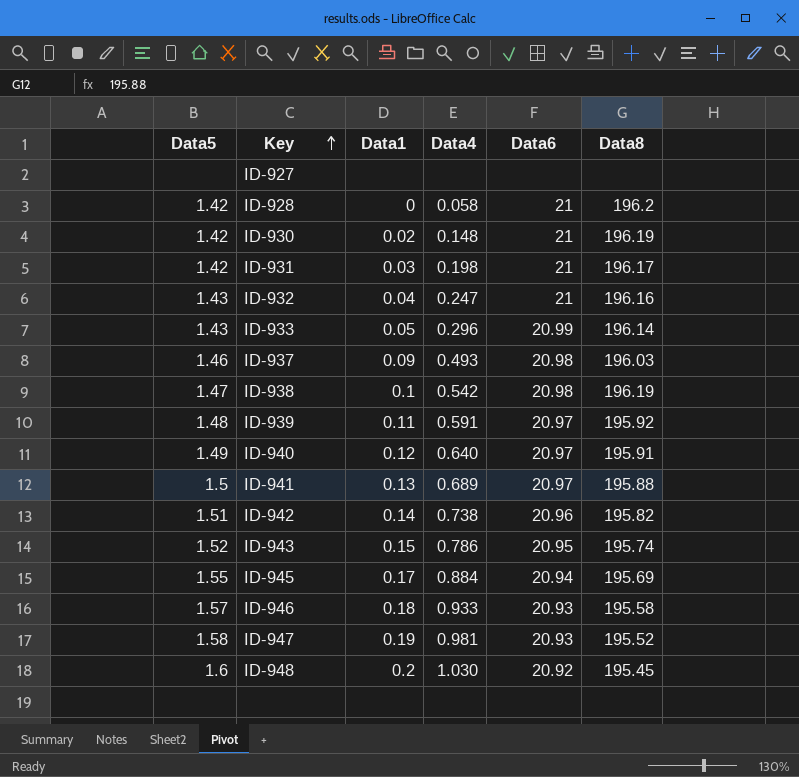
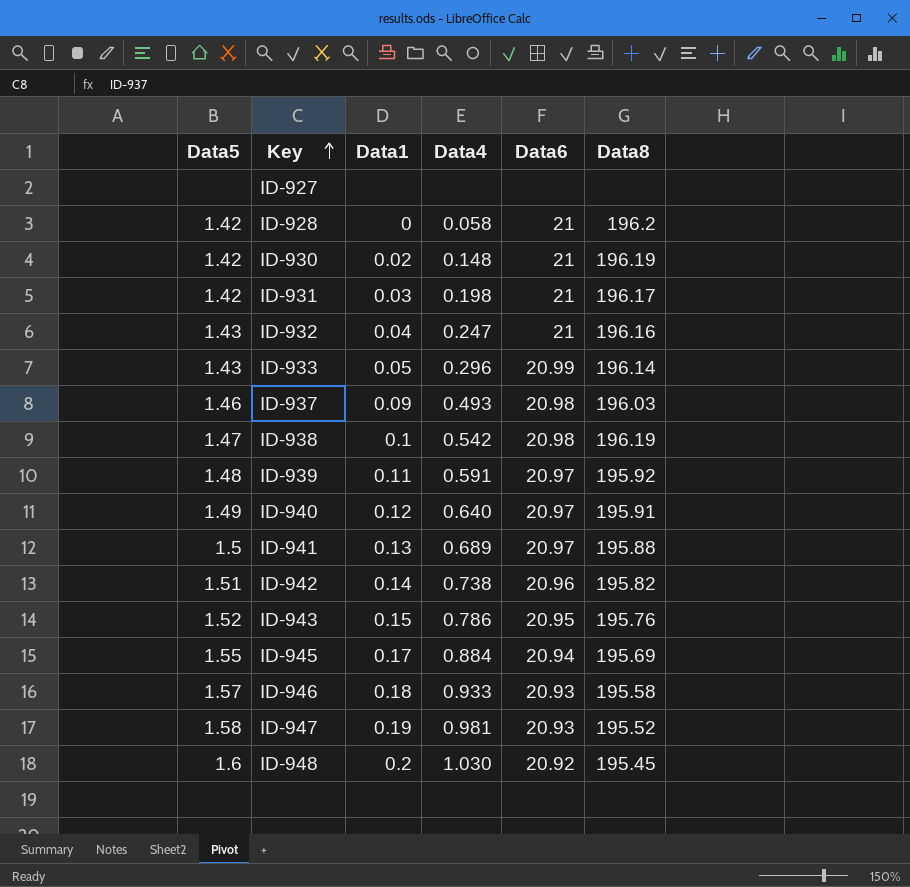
ID-943 | Data8: 195.74 -> 195.76

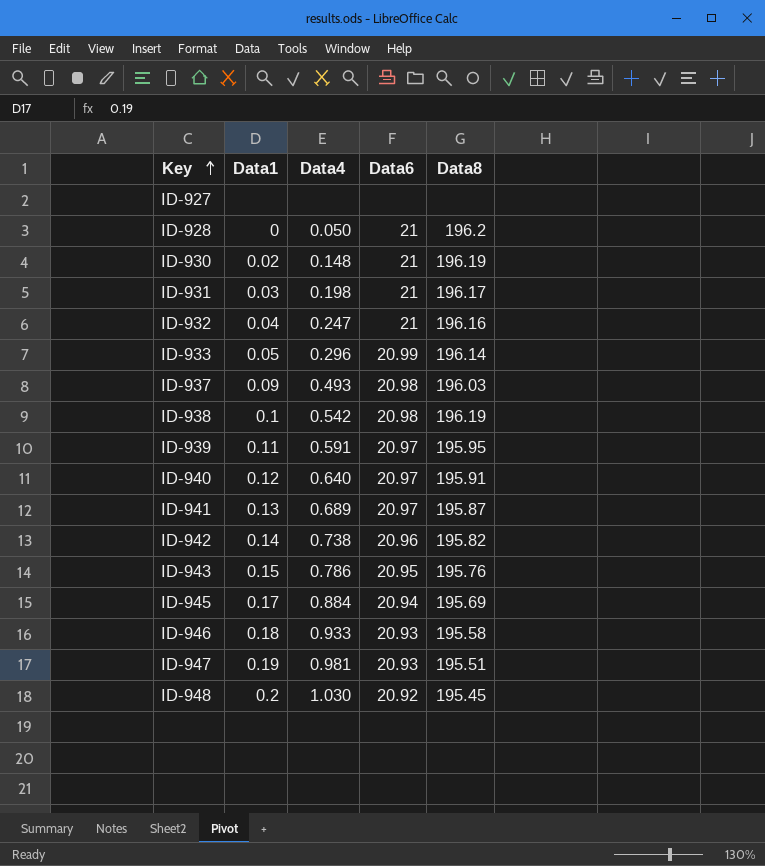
column Data5 | position: 1 -> none
ID-928 | Data4: 0.058 -> 0.050
ID-939 | Data8: 195.92 -> 195.95
ID-941 | Data8: 195.88 -> 195.87
ID-947 | Data8: 195.52 -> 195.51

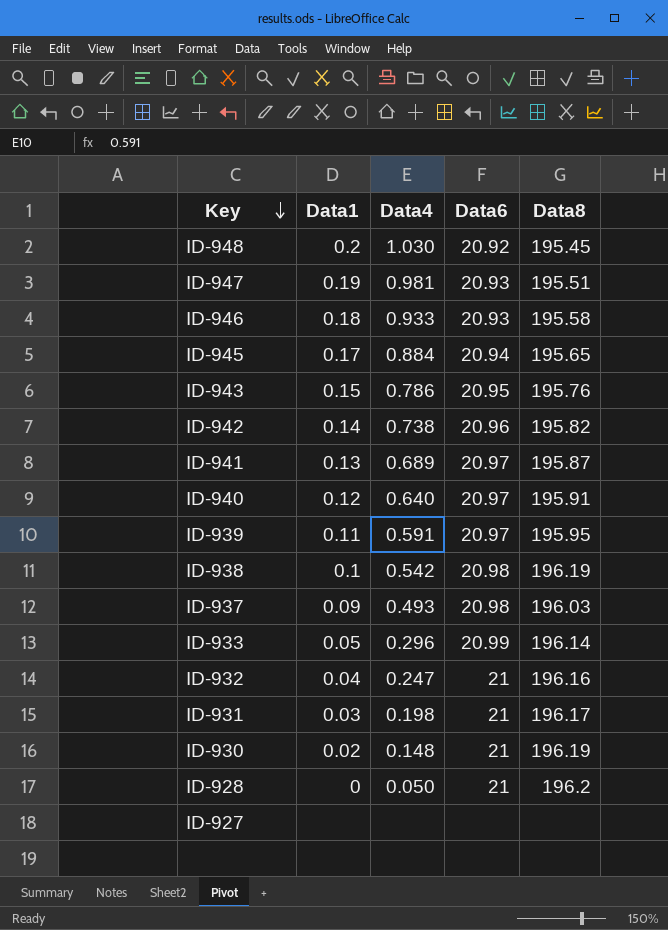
row order: Key ascending -> Key descending
ID-945 | Data8: 195.69 -> 195.65

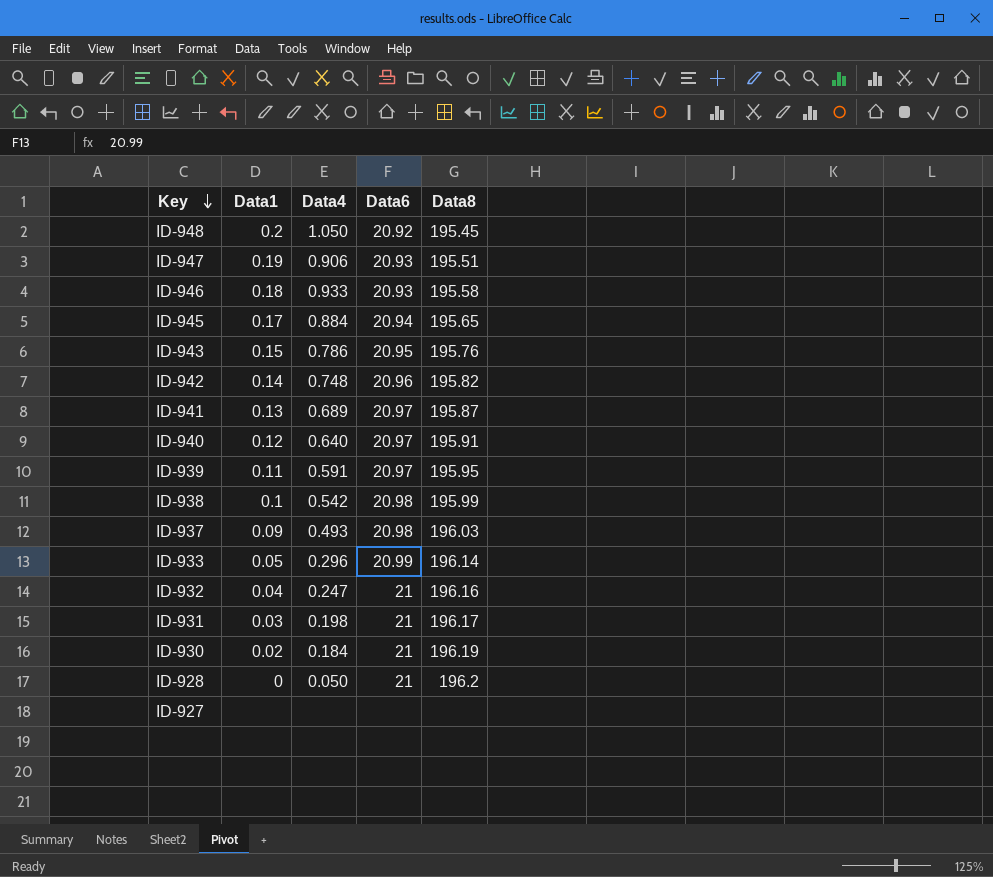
ID-948 | Data4: 1.030 -> 1.050
ID-947 | Data4: 0.981 -> 0.906
ID-942 | Data4: 0.738 -> 0.748
ID-938 | Data8: 196.19 -> 195.99
ID-930 | Data4: 0.148 -> 0.184

